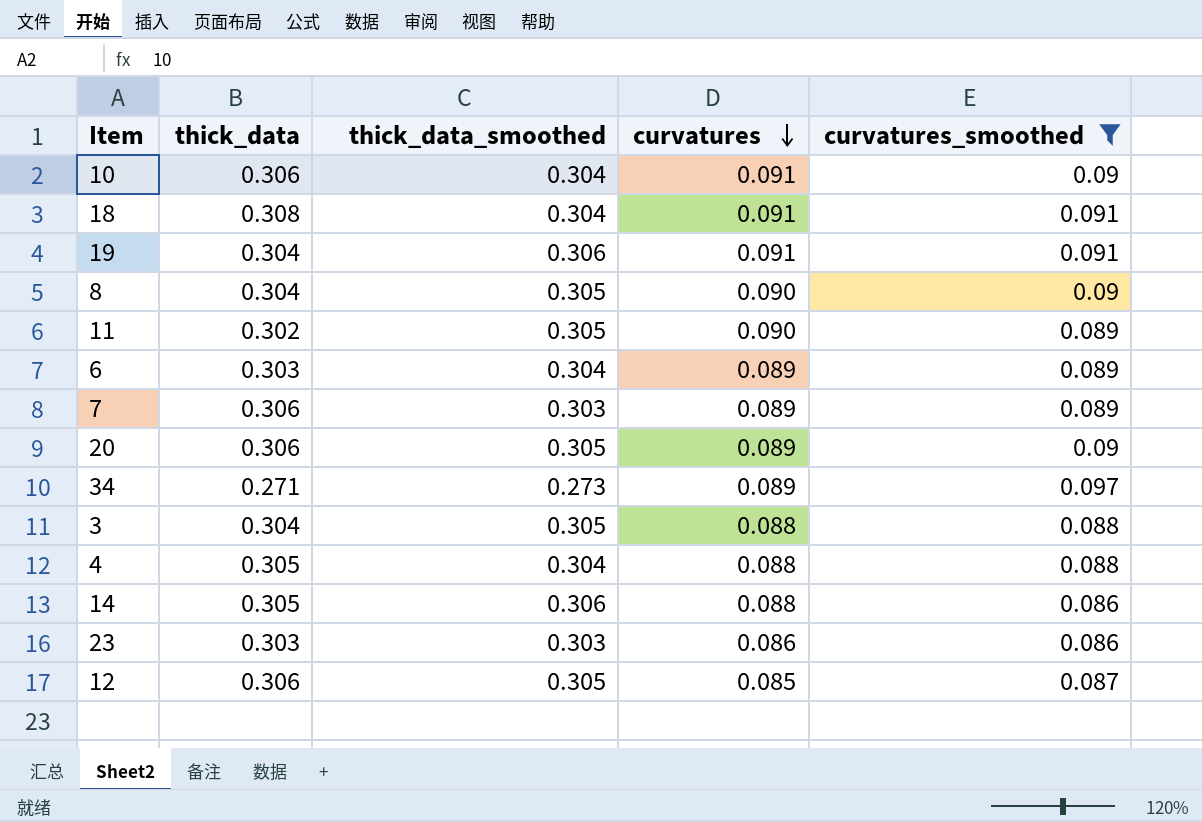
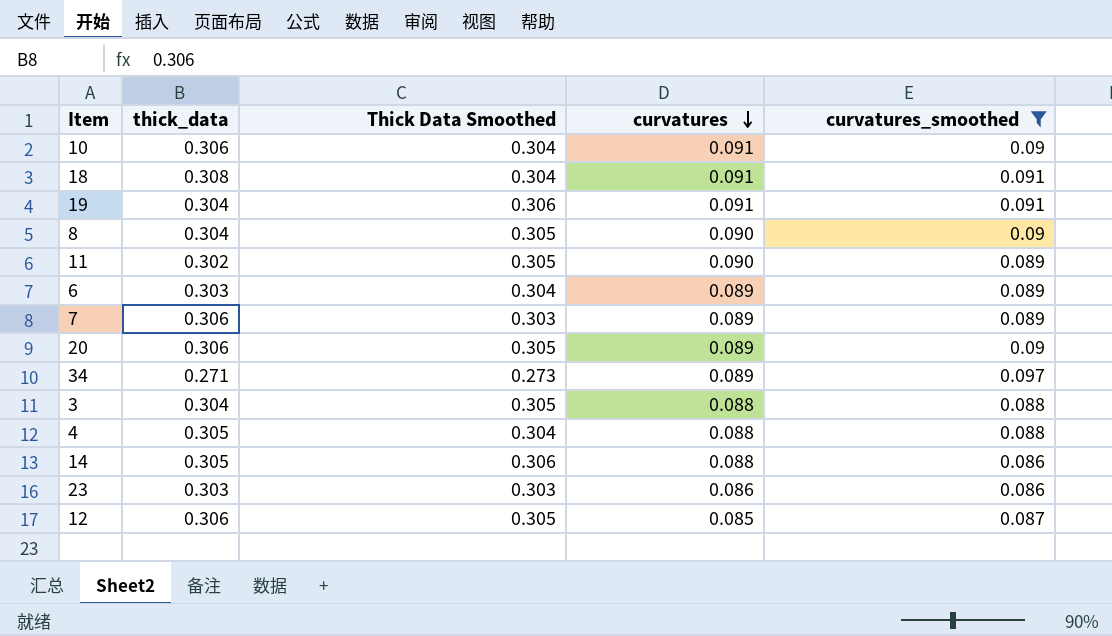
column name: thick_data_smoothed -> Thick Data Smoothed

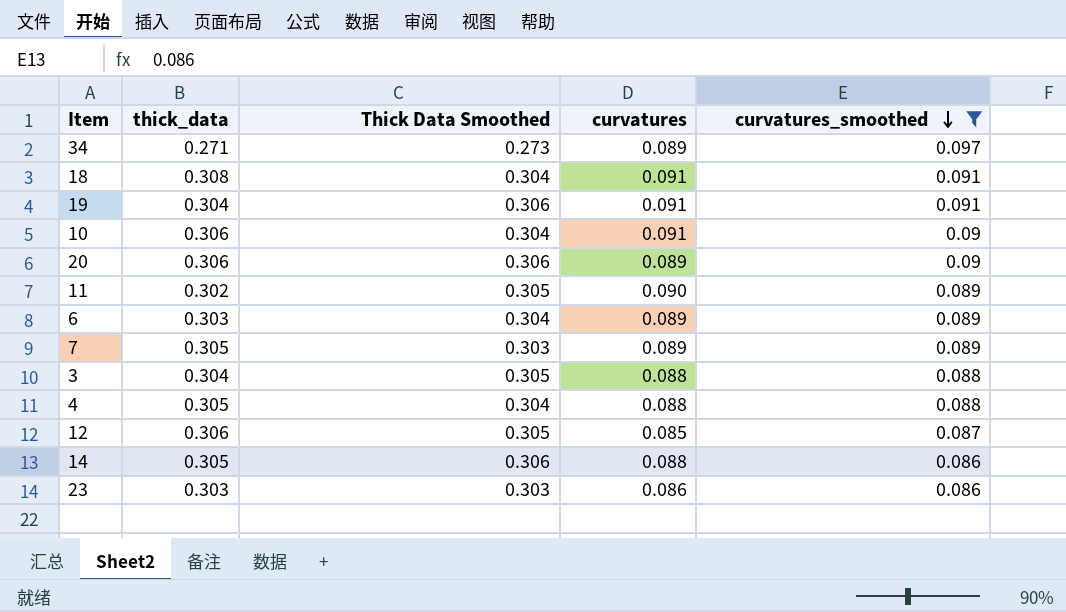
row order: curvatures descending -> curvatures_smoothed descending
row 8: 0.304 | 0.305 | 0.090 | 0.09 -> none
20 | Thick Data Smoothed: 0.305 -> 0.306
7 | thick_data: 0.306 -> 0.305

